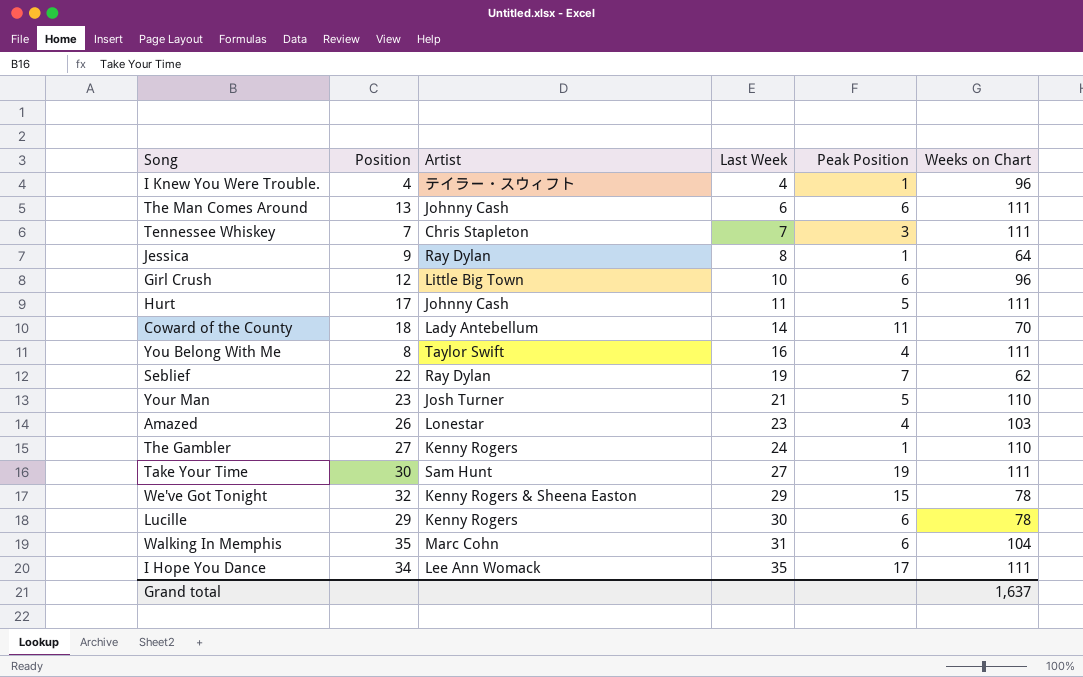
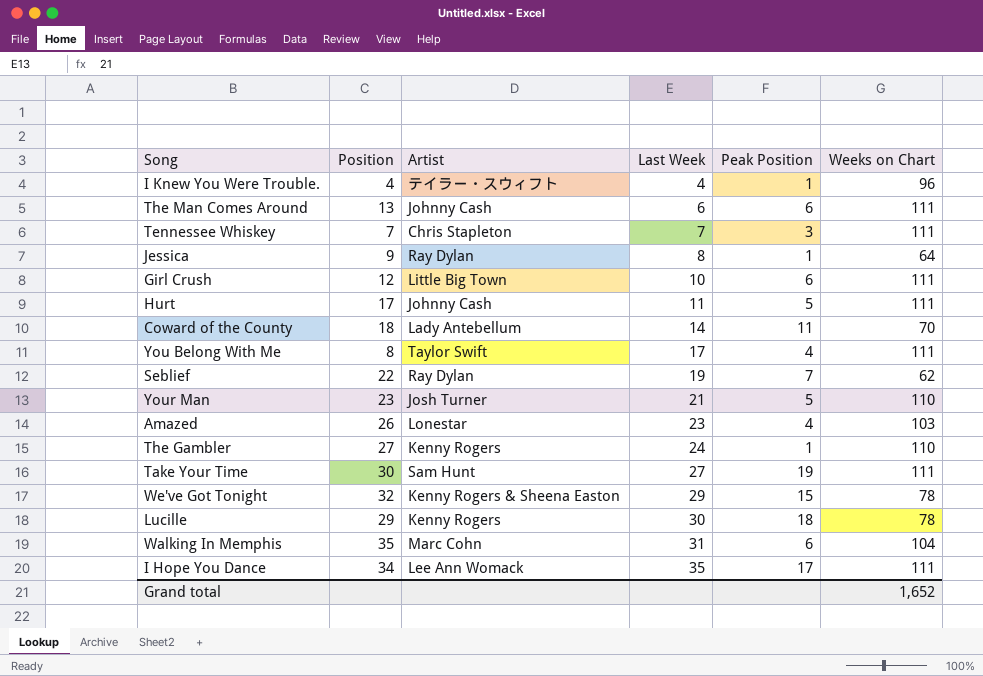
Girl Crush | Weeks on Chart: 96 -> 111
You Belong With Me | Last Week: 16 -> 17
Lucille | Peak Position: 6 -> 18
Grand total | Weeks on Chart: 1,637 -> 1,652

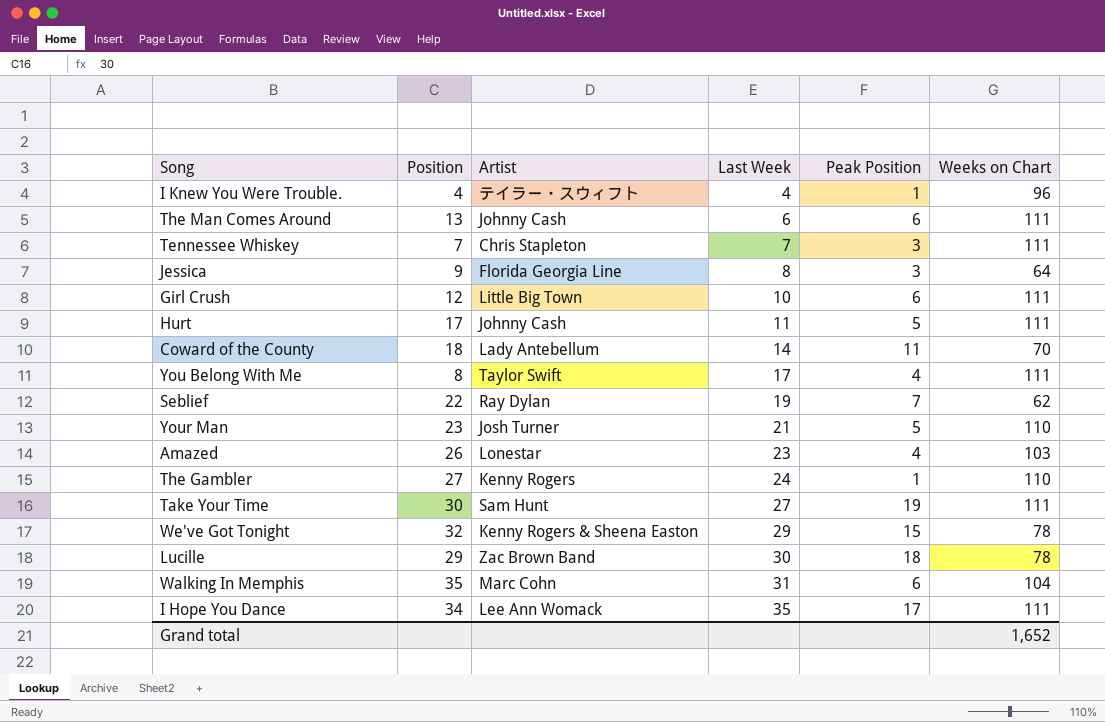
Jessica | Artist: Ray Dylan -> Florida Georgia Line
Jessica | Peak Position: 1 -> 3
Lucille | Artist: Kenny Rogers -> Zac Brown Band

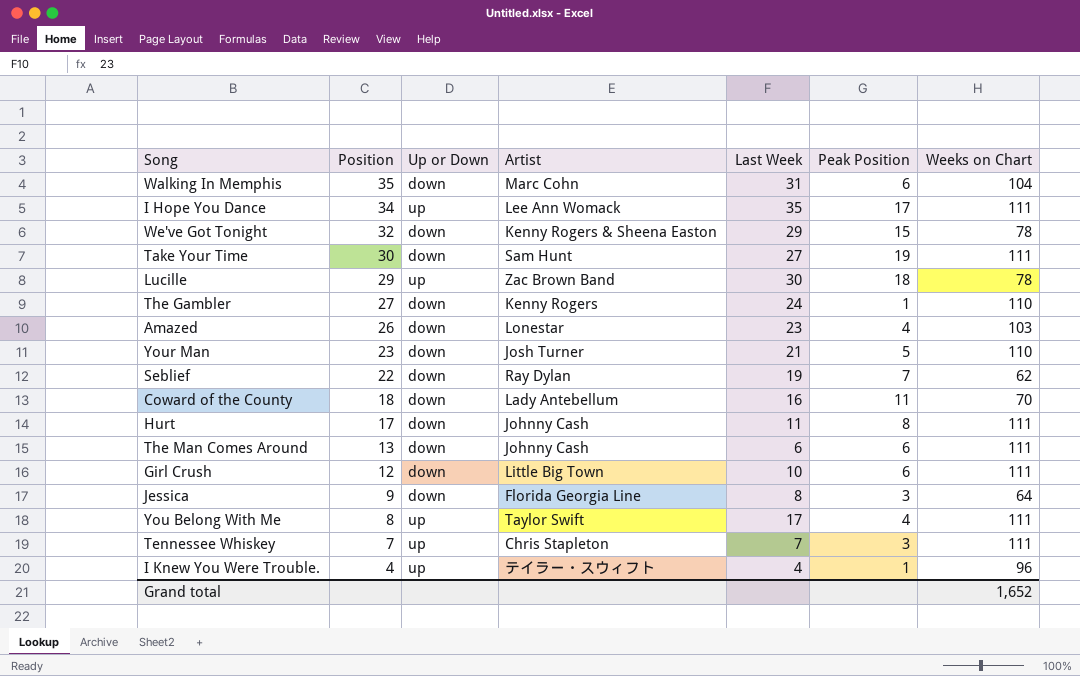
row order: Last Week ascending -> Position descending
column Up or Down | position: none -> 3
Coward of the County | Last Week: 14 -> 16
Hurt | Peak Position: 5 -> 8

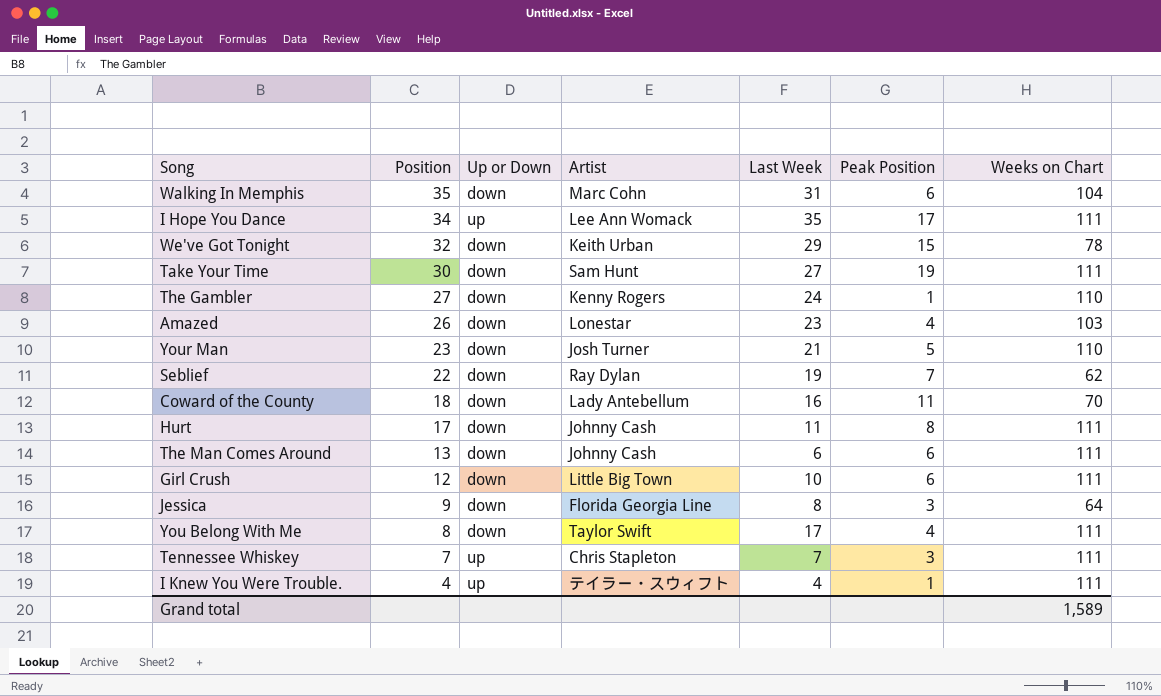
row Lucille: 29 | up | Zac Brown Band | 30 | 18 | 78 -> none
We've Got Tonight | Artist: Kenny Rogers & Sheena Easton -> Keith Urban
You Belong With Me | Up or Down: up -> down
I Knew You Were Trouble. | Weeks on Chart: 96 -> 111
Grand total | Weeks on Chart: 1,652 -> 1,589

